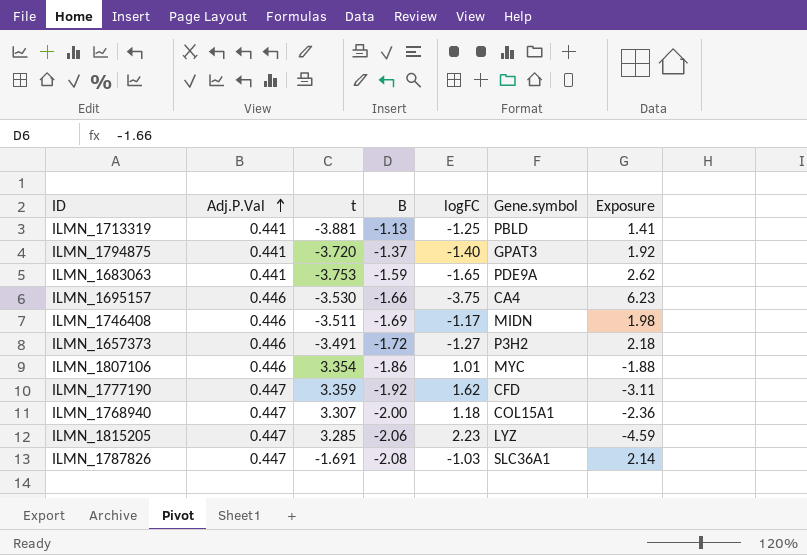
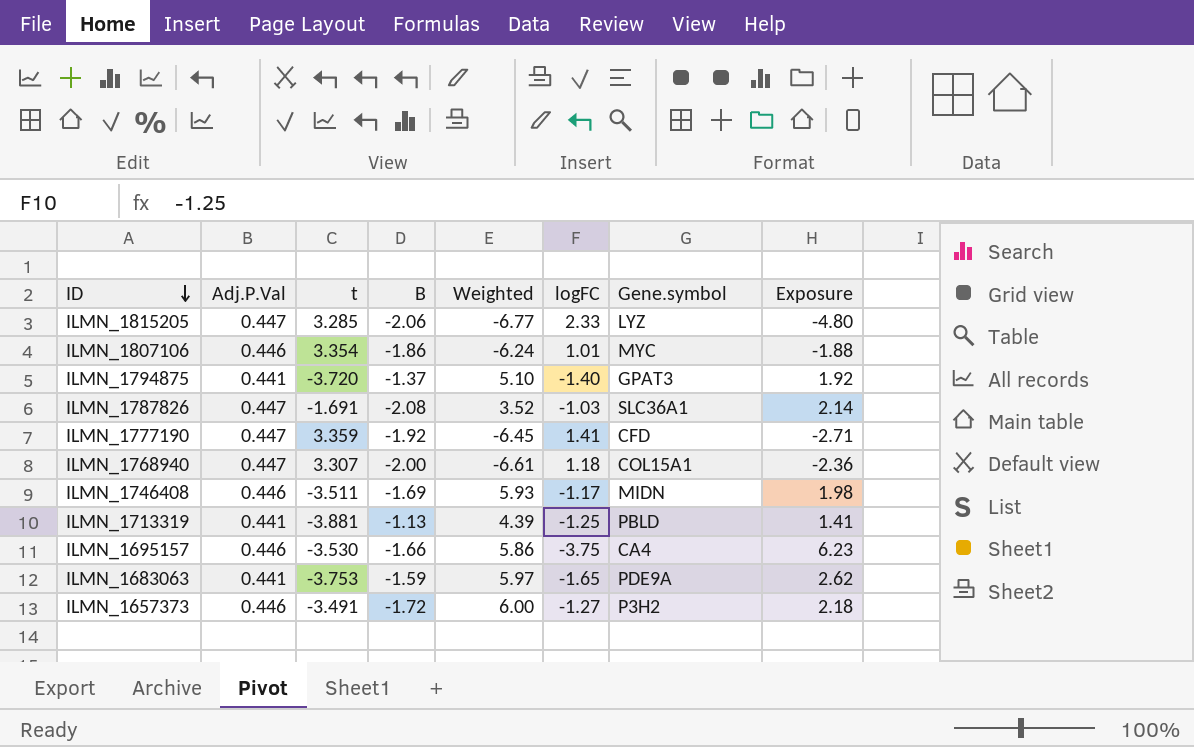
row order: Adj.P.Val ascending -> ID descending
column Weighted | formula: none -> [t] * [B]
ILMN_1815205 | logFC: 2.23 -> 2.33
ILMN_1815205 | Exposure: -4.59 -> -4.80
ILMN_1777190 | logFC: 1.62 -> 1.41
ILMN_1777190 | Exposure: -3.11 -> -2.71

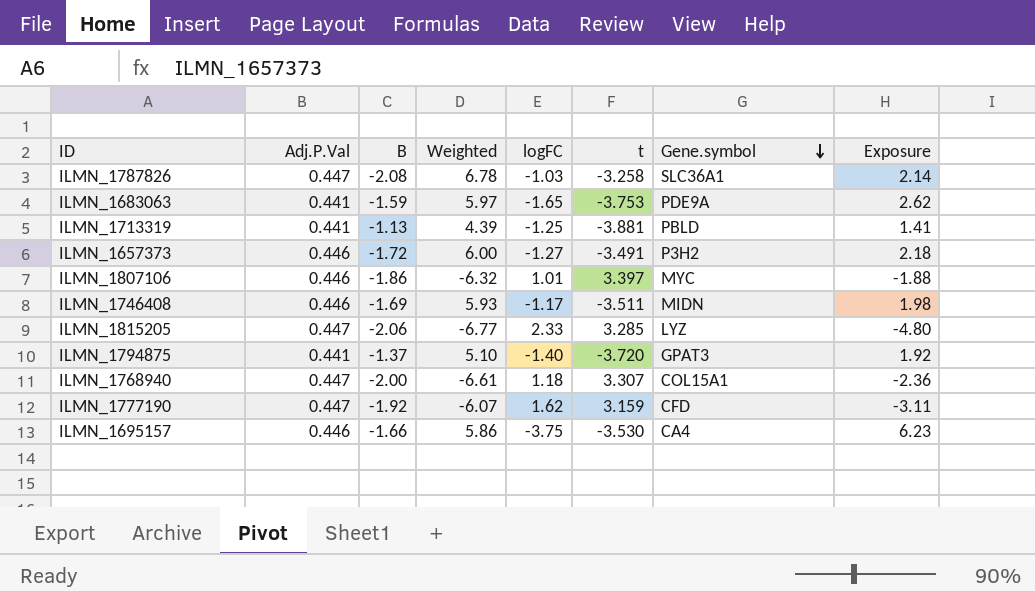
row order: ID descending -> Gene.symbol descending
column t | position: 3 -> 6
ILMN_1787826 | Weighted: 3.52 -> 6.78
ILMN_1787826 | t: -1.691 -> -3.258
ILMN_1807106 | Weighted: -6.24 -> -6.32
ILMN_1807106 | t: 3.354 -> 3.397
ILMN_1777190 | Weighted: -6.45 -> -6.07
ILMN_1777190 | logFC: 1.41 -> 1.62
ILMN_1777190 | t: 3.359 -> 3.159
ILMN_1777190 | Exposure: -2.71 -> -3.11

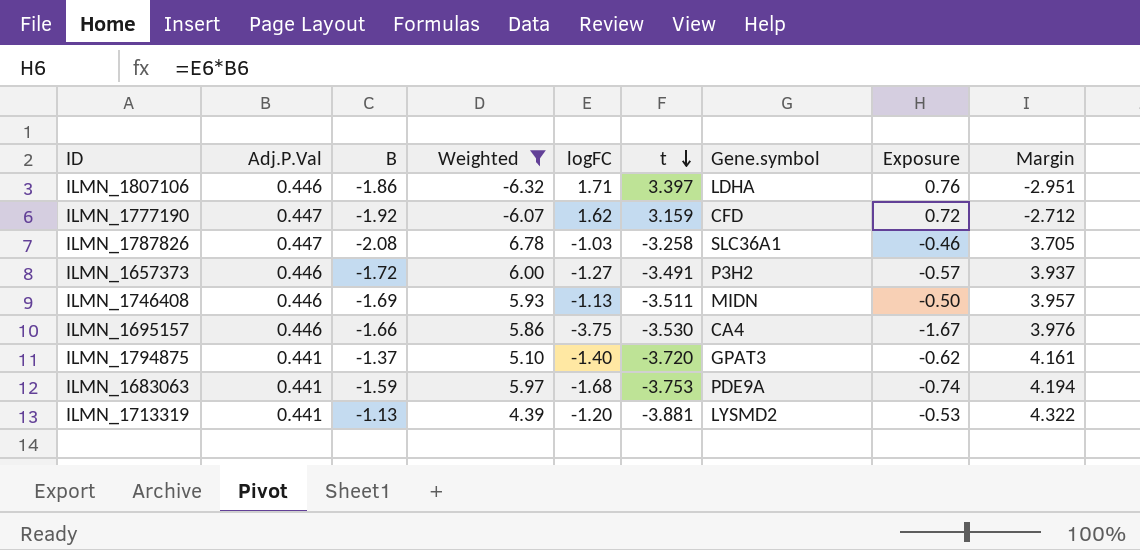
filter: none -> Weighted >= -6.32
row order: Gene.symbol descending -> t descending
column Exposure | formula: [B] * [logFC] -> [Adj.P.Val] * [logFC]
column Margin | formula: none -> [Adj.P.Val] - [t]
ILMN_1807106 | logFC: 1.01 -> 1.71
ILMN_1807106 | Gene.symbol: MYC -> LDHA
ILMN_1746408 | logFC: -1.17 -> -1.13
ILMN_1683063 | logFC: -1.65 -> -1.68
ILMN_1713319 | logFC: -1.25 -> -1.20
ILMN_1713319 | Gene.symbol: PBLD -> LYSMD2

